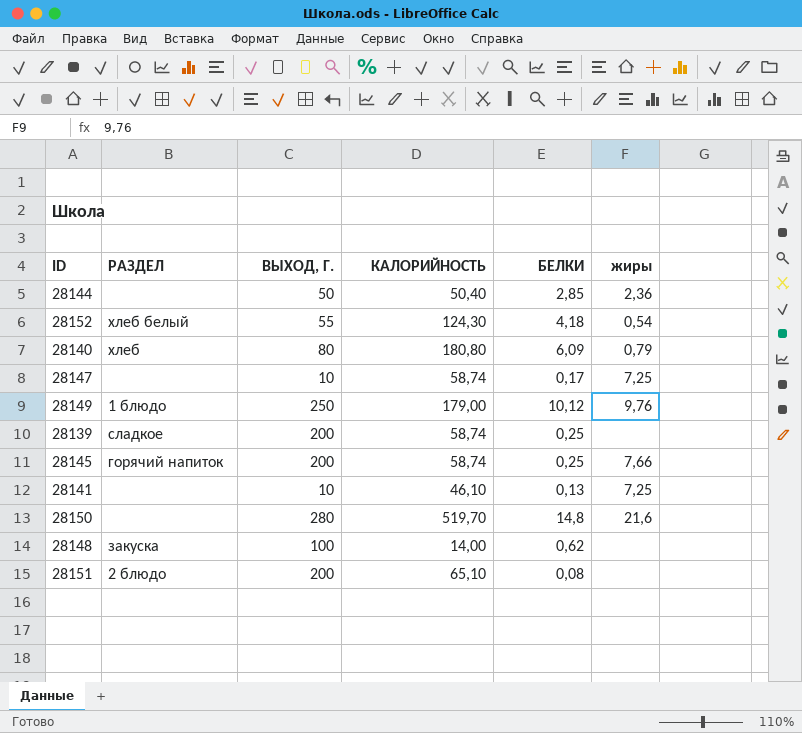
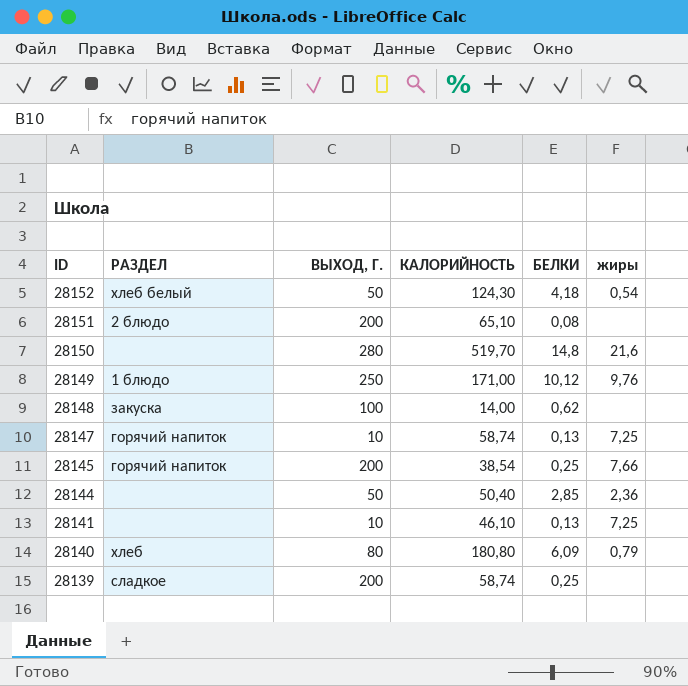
row order: none -> ID descending
28152 | ВЫХОД, Г.: 55 -> 50
28149 | КАЛОРИЙНОСТЬ: 179,00 -> 171,00
28147 | РАЗДЕЛ: none -> горячий напиток
28147 | БЕЛКИ: 0,17 -> 0,13
28145 | КАЛОРИЙНОСТЬ: 58,74 -> 38,54

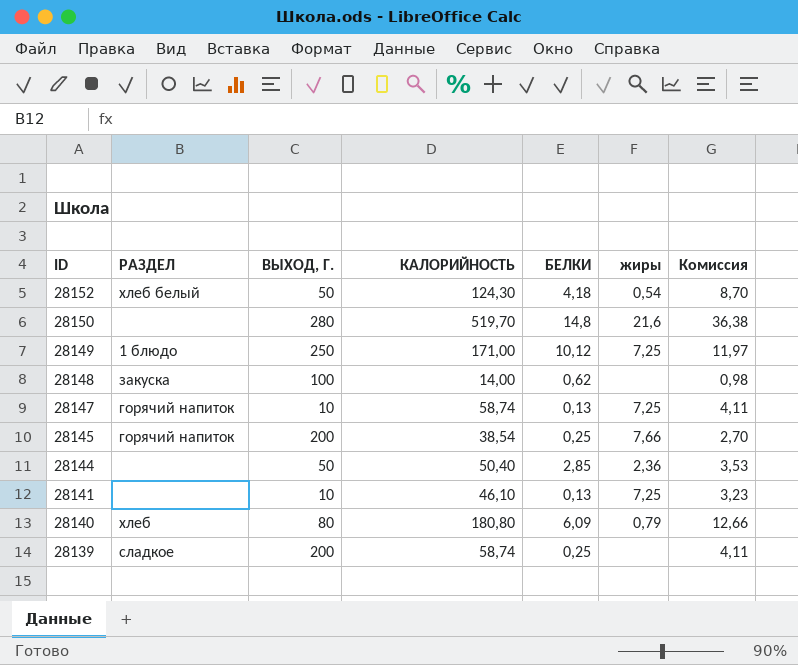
column Комиссия | formula: none -> [КАЛОРИЙНОСТЬ] * 0,07
row 28151: 2 блюдо | 200 | 65,10 | 0,08 | none -> none
28149 | жиры: 9,76 -> 7,25

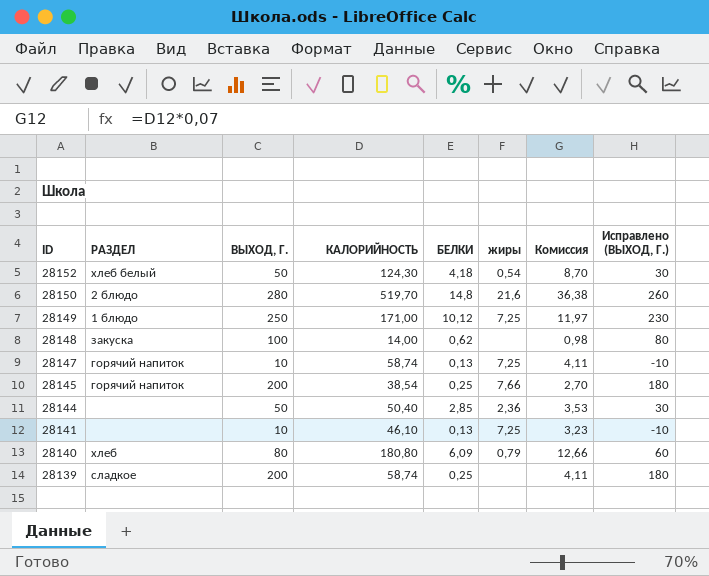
column Исправлено (ВЫХОД, Г.) | formula: none -> [ВЫХОД, Г.] - 20
28150 | РАЗДЕЛ: none -> 2 блюдо

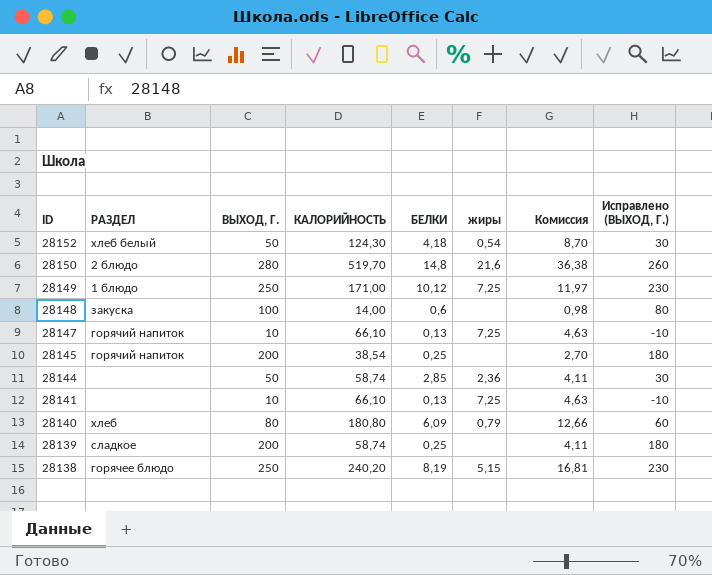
28148 | БЕЛКИ: 0,62 -> 0,6
28147 | КАЛОРИЙНОСТЬ: 58,74 -> 66,10
28147 | Комиссия: 4,11 -> 4,63
28145 | жиры: 7,66 -> none
28144 | КАЛОРИЙНОСТЬ: 50,40 -> 58,74
28144 | Комиссия: 3,53 -> 4,11
28141 | КАЛОРИЙНОСТЬ: 46,10 -> 66,10
28141 | Комиссия: 3,23 -> 4,63
row 28138: none -> горячее блюдо | 250 | 240,20 | 8,19 | 5,15 | 16,81 | 230

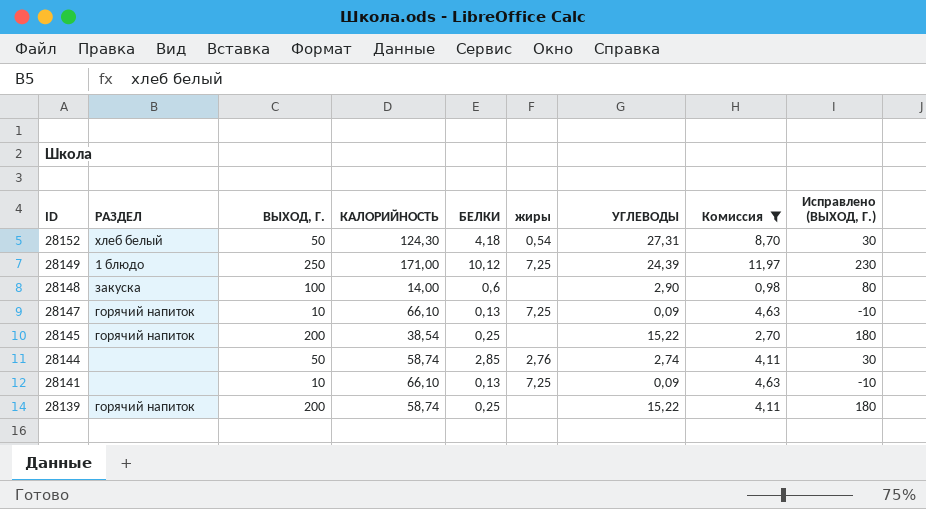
filter: none -> Комиссия <= 11,97
column УГЛЕВОДЫ | position: none -> 7
28144 | жиры: 2,36 -> 2,76
28139 | РАЗДЕЛ: сладкое -> горячий напиток

